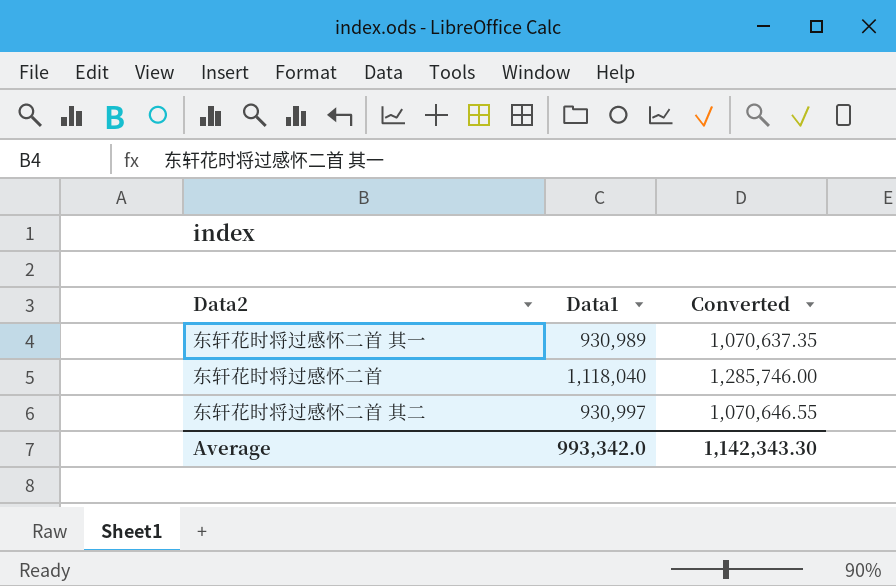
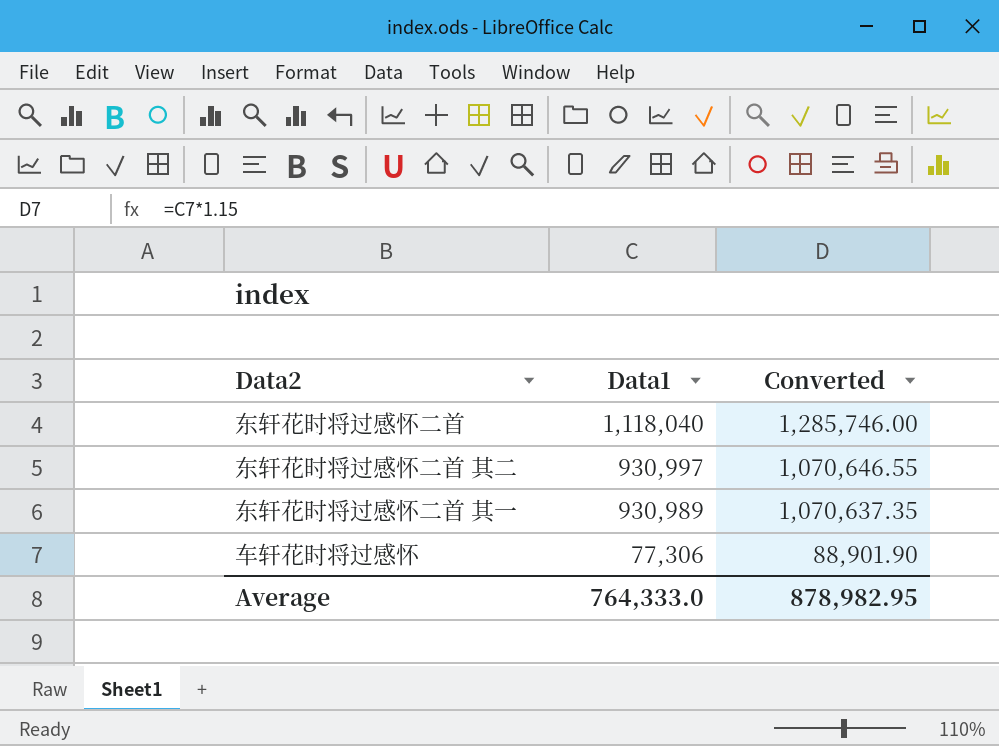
row order: none -> Data1 descending
row 车轩花时将过感怀: none -> 77,306 | 88,901.90
Average | Data1: 993,342.0 -> 764,333.0
Average | Converted: 1,142,343.30 -> 878,982.95

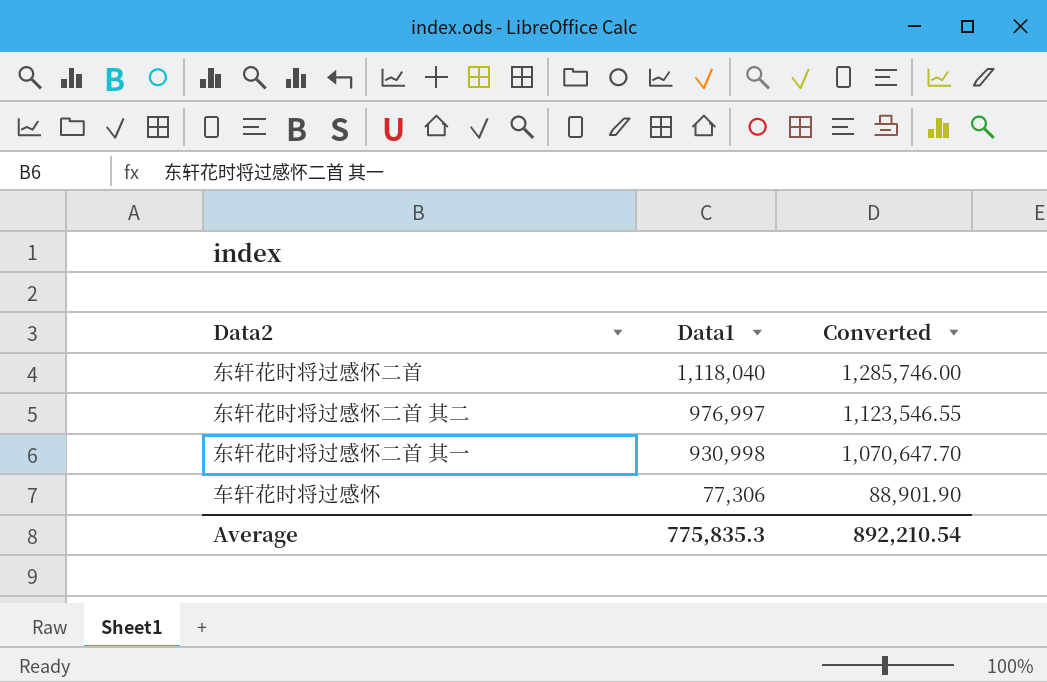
东轩花时将过感怀二首 其二 | Data1: 930,997 -> 976,997
东轩花时将过感怀二首 其二 | Converted: 1,070,646.55 -> 1,123,546.55
东轩花时将过感怀二首 其一 | Data1: 930,989 -> 930,998
东轩花时将过感怀二首 其一 | Converted: 1,070,637.35 -> 1,070,647.70
Average | Data1: 764,333.0 -> 775,835.3
Average | Converted: 878,982.95 -> 892,210.54

